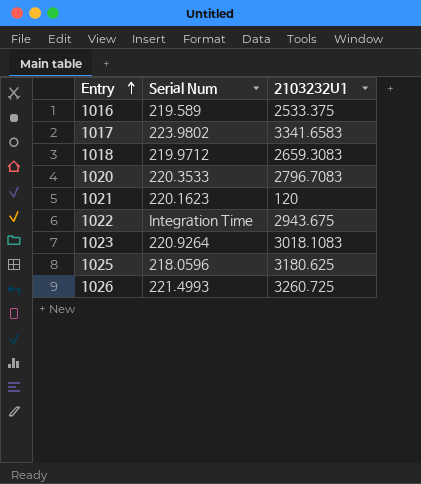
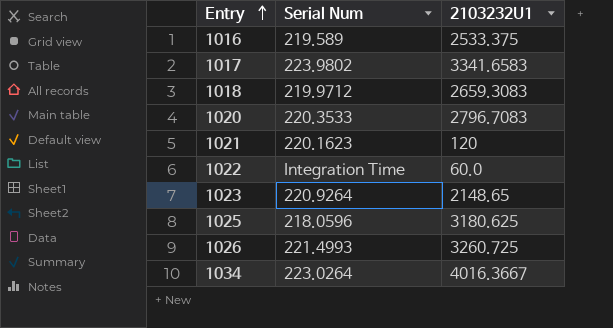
1022 | 2103232U1: 2943.675 -> 60.0
1023 | 2103232U1: 3018.1083 -> 2148.65
row 1034: none -> 223.0264 | 4016.3667

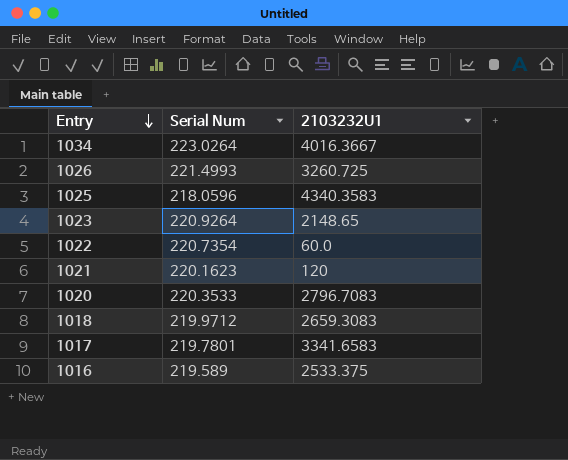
row order: Entry ascending -> Entry descending
1025 | 2103232U1: 3180.625 -> 4340.3583
1022 | Serial Num: Integration Time -> 220.7354
1017 | Serial Num: 223.9802 -> 219.7801

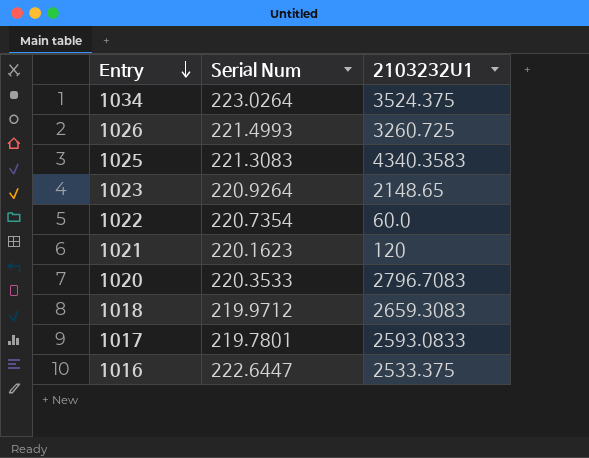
1034 | 2103232U1: 4016.3667 -> 3524.375
1025 | Serial Num: 218.0596 -> 221.3083
1017 | 2103232U1: 3341.6583 -> 2593.0833
1016 | Serial Num: 219.589 -> 222.6447

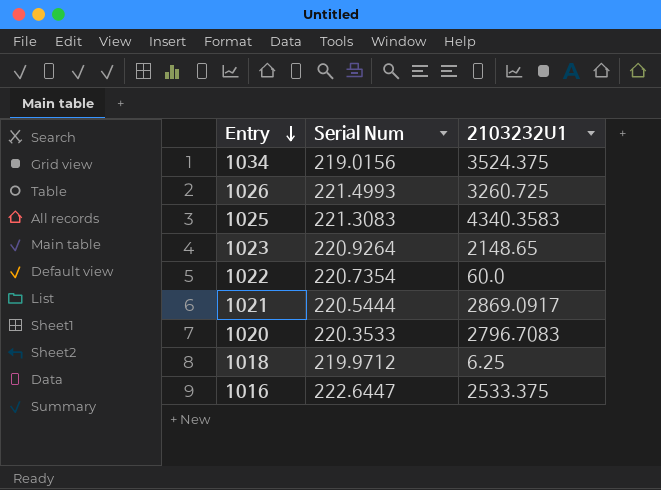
row 1017: 219.7801 | 2593.0833 -> none
1034 | Serial Num: 223.0264 -> 219.0156
1021 | Serial Num: 220.1623 -> 220.5444
1021 | 2103232U1: 120 -> 2869.0917
1018 | 2103232U1: 2659.3083 -> 6.25

